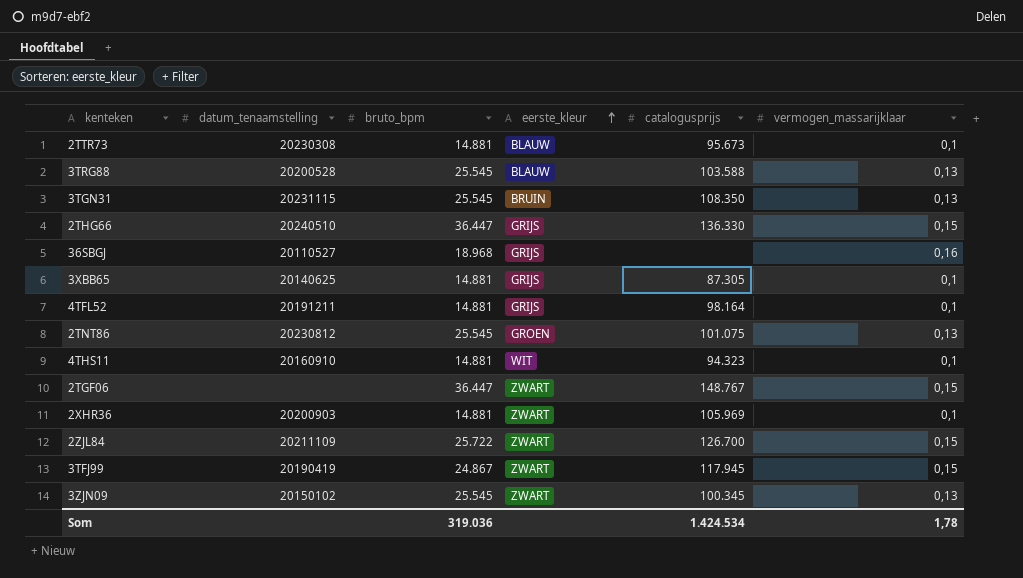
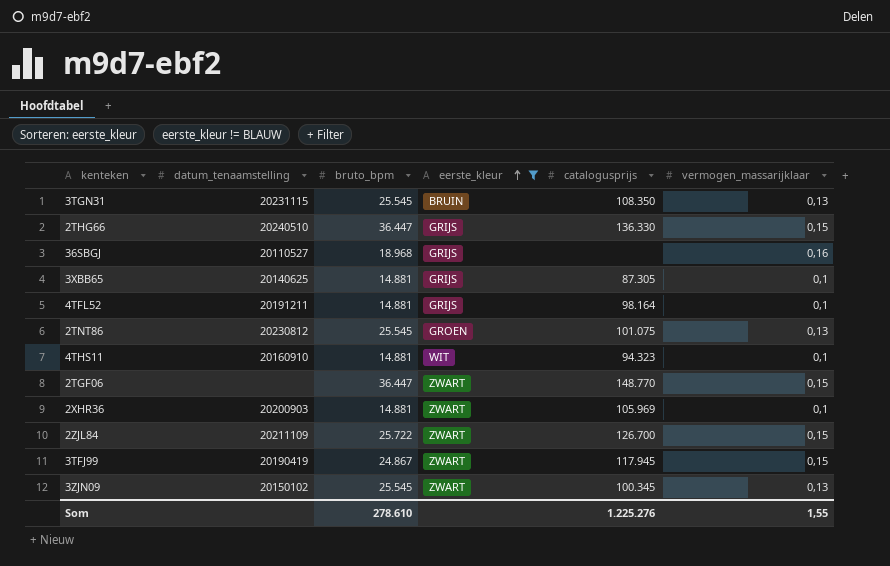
filter: none -> eerste_kleur != BLAUW
2TGF06 | catalogusprijs: 148.767 -> 148.770
Som | bruto_bpm: 319.036 -> 278.610
Som | catalogusprijs: 1.424.534 -> 1.225.276
Som | vermogen_massarijklaar: 1,78 -> 1,55

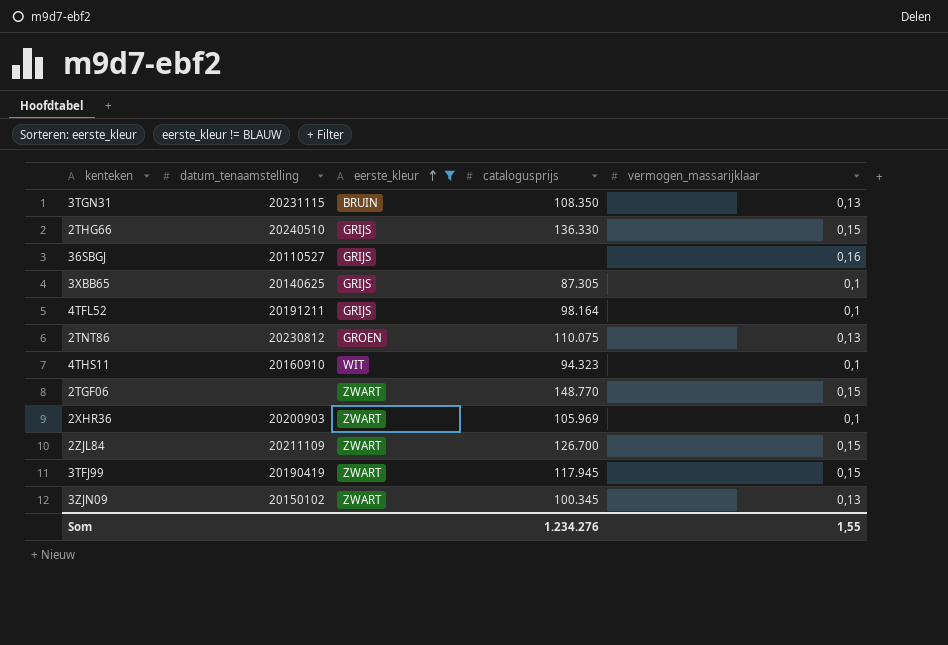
column bruto_bpm | position: 3 -> none
2TNT86 | catalogusprijs: 101.075 -> 110.075
Som | catalogusprijs: 1.225.276 -> 1.234.276

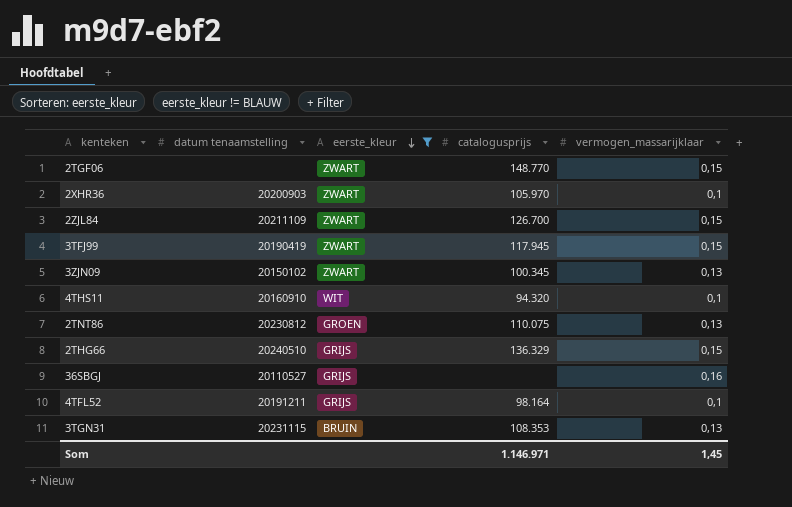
row order: eerste_kleur ascending -> eerste_kleur descending
column name: datum_tenaamstelling -> datum tenaamstelling
row 3XBB65: 20140625 | GRIJS | 87.305 | 0,1 -> none
2XHR36 | catalogusprijs: 105.969 -> 105.970
4THS11 | catalogusprijs: 94.323 -> 94.320
2THG66 | catalogusprijs: 136.330 -> 136.329
3TGN31 | catalogusprijs: 108.350 -> 108.353
Som | catalogusprijs: 1.234.276 -> 1.146.971
Som | vermogen_massarijklaar: 1,55 -> 1,45

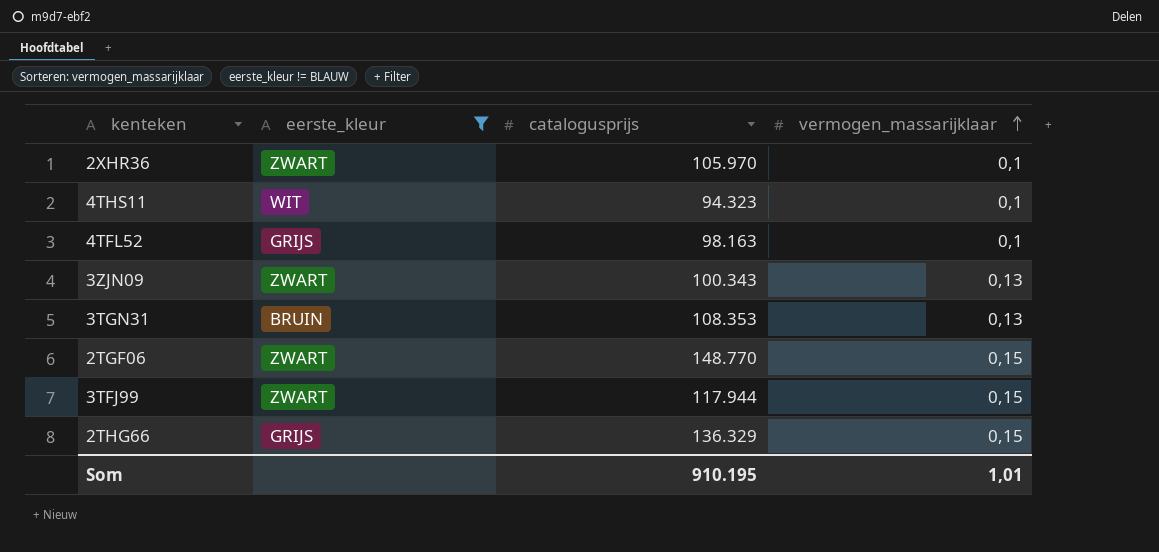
row order: eerste_kleur descending -> vermogen_massarijklaar ascending
column datum tenaamstelling | position: 2 -> none
row 2ZJL84: 20211109 | ZWART | 126.700 | 0,15 -> none
row 2TNT86: 20230812 | GROEN | 110.075 | 0,13 -> none
row 36SBGJ: 20110527 | GRIJS | none | 0,16 -> none
4THS11 | catalogusprijs: 94.320 -> 94.323
4TFL52 | catalogusprijs: 98.164 -> 98.163
3ZJN09 | catalogusprijs: 100.345 -> 100.343
3TFJ99 | catalogusprijs: 117.945 -> 117.944
Som | catalogusprijs: 1.146.971 -> 910.195
Som | vermogen_massarijklaar: 1,45 -> 1,01

